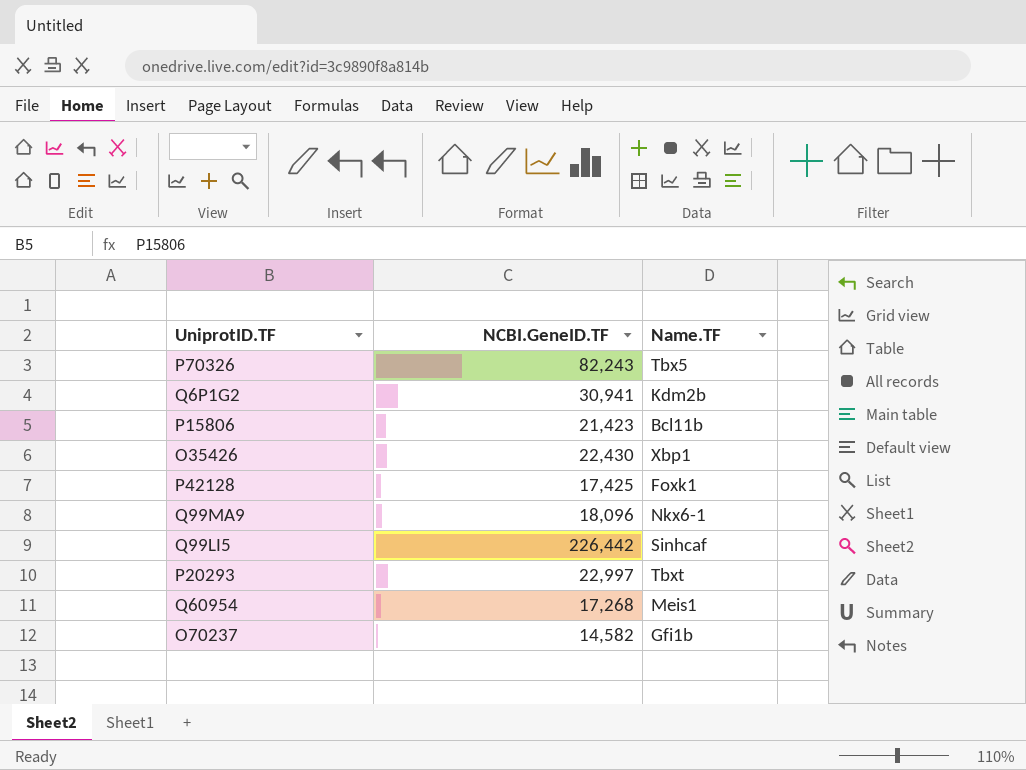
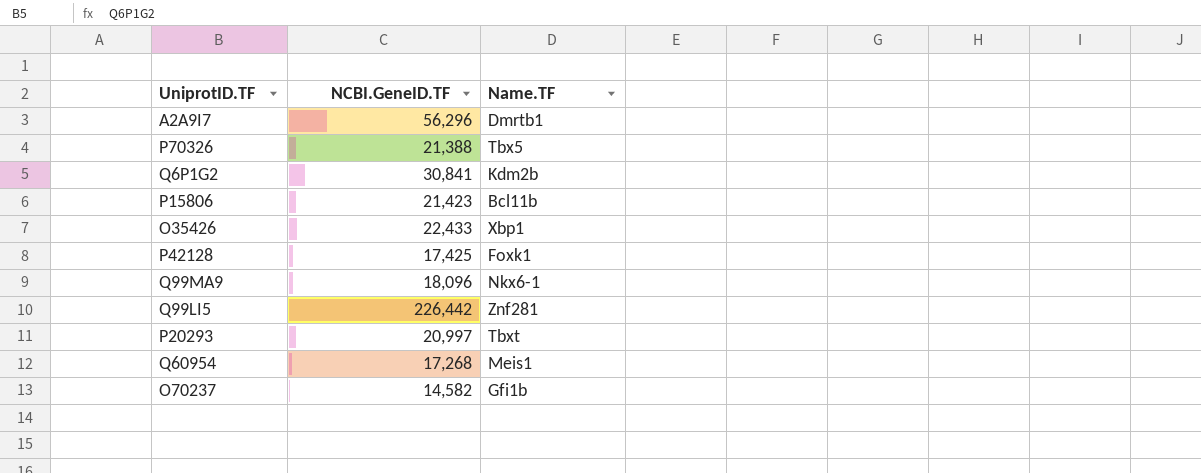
row A2A9I7: none -> 56,296 | Dmrtb1
P70326 | NCBI.GeneID.TF: 82,243 -> 21,388
Q6P1G2 | NCBI.GeneID.TF: 30,941 -> 30,841
O35426 | NCBI.GeneID.TF: 22,430 -> 22,433
Q99LI5 | Name.TF: Sinhcaf -> Znf281
P20293 | NCBI.GeneID.TF: 22,997 -> 20,997

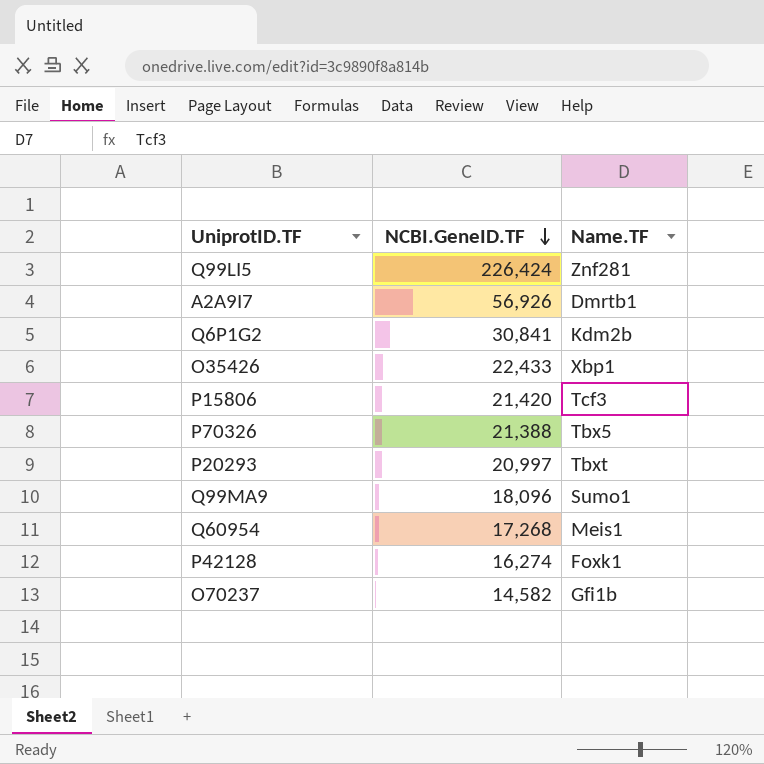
row order: none -> NCBI.GeneID.TF descending
Q99LI5 | NCBI.GeneID.TF: 226,442 -> 226,424
A2A9I7 | NCBI.GeneID.TF: 56,296 -> 56,926
P15806 | NCBI.GeneID.TF: 21,423 -> 21,420
P15806 | Name.TF: Bcl11b -> Tcf3
Q99MA9 | Name.TF: Nkx6-1 -> Sumo1
P42128 | NCBI.GeneID.TF: 17,425 -> 16,274

